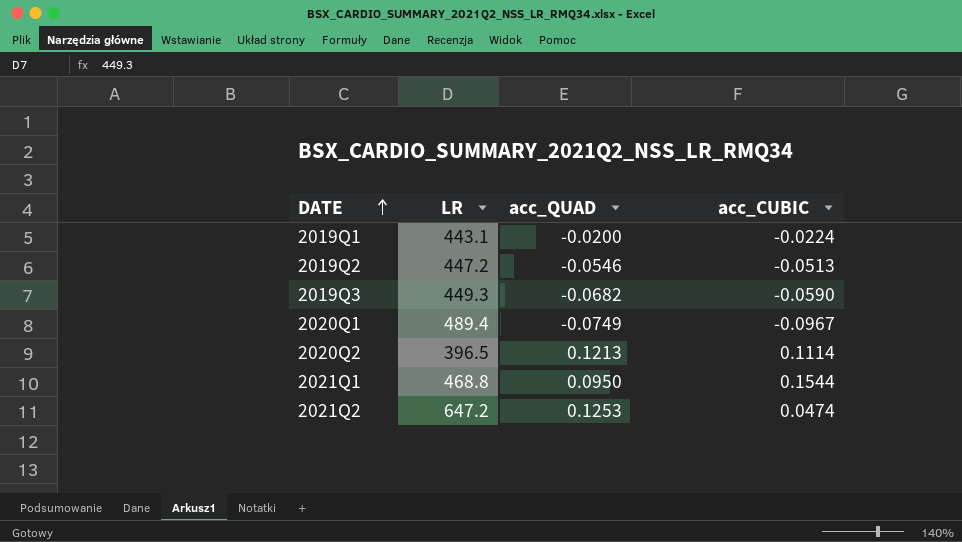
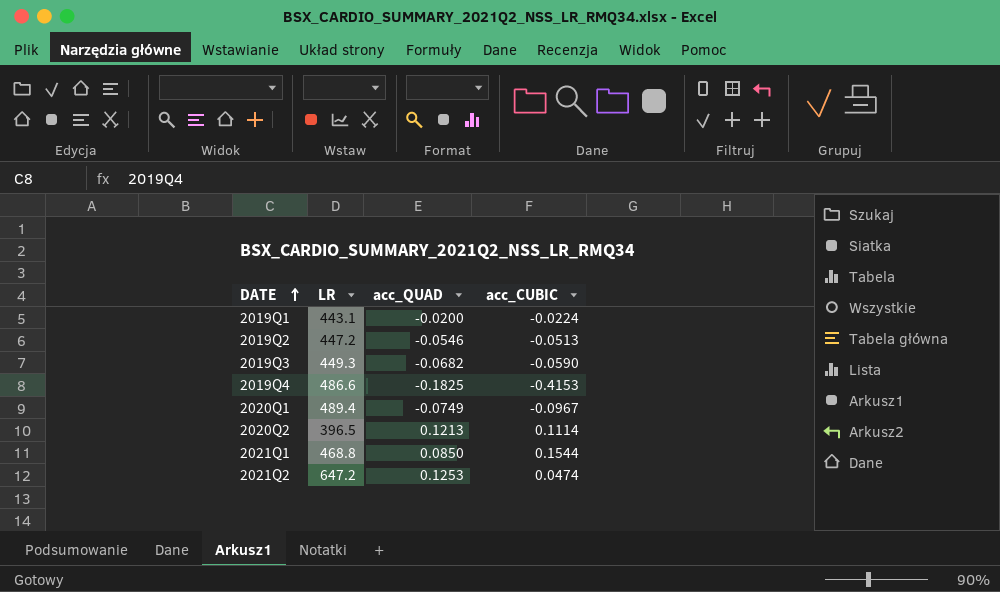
row 2019Q4: none -> 486.6 | -0.1825 | -0.4153
2021Q1 | acc_QUAD: 0.0950 -> 0.0850

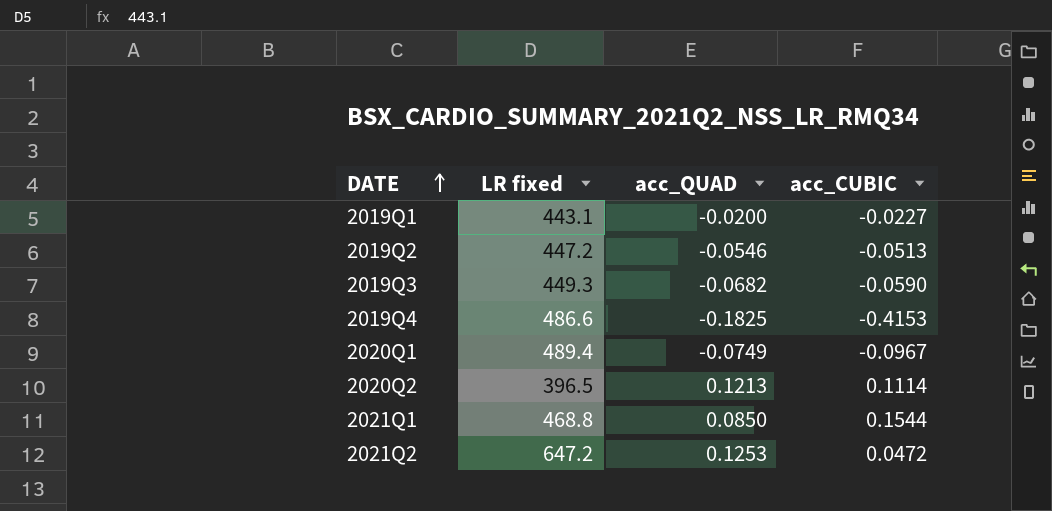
column name: LR -> LR fixed
2019Q1 | acc_CUBIC: -0.0224 -> -0.0227
2021Q2 | acc_CUBIC: 0.0474 -> 0.0472

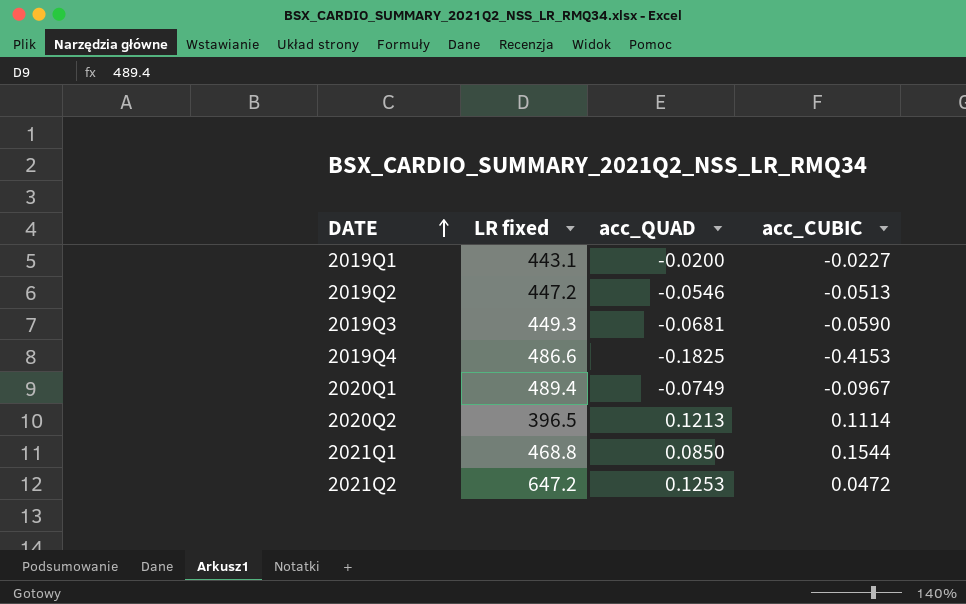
2019Q3 | acc_QUAD: -0.0682 -> -0.0681

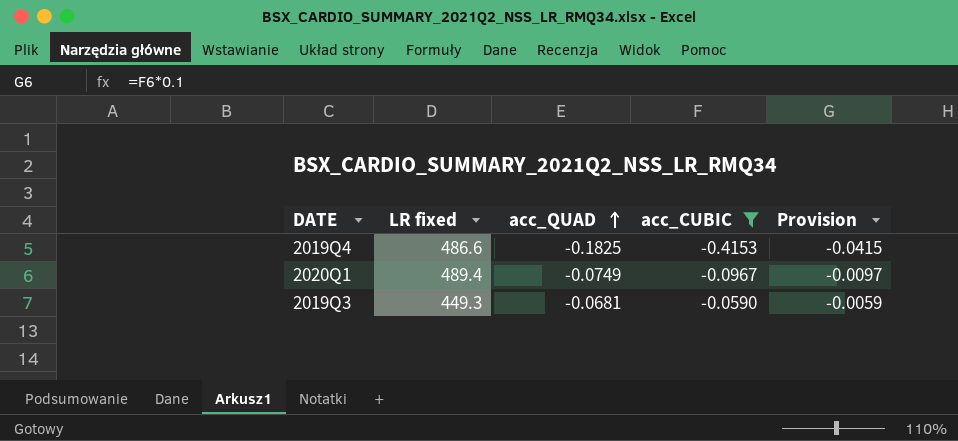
filter: none -> acc_CUBIC <= -0.0590
row order: DATE ascending -> acc_QUAD ascending
column Provision | formula: none -> [acc_CUBIC] * 0.1

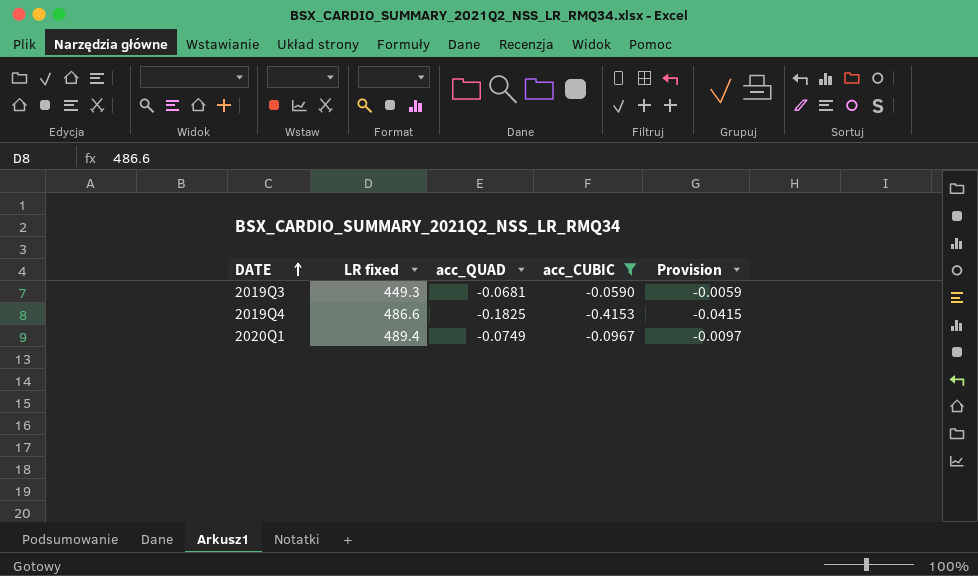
row order: acc_QUAD ascending -> DATE ascending

